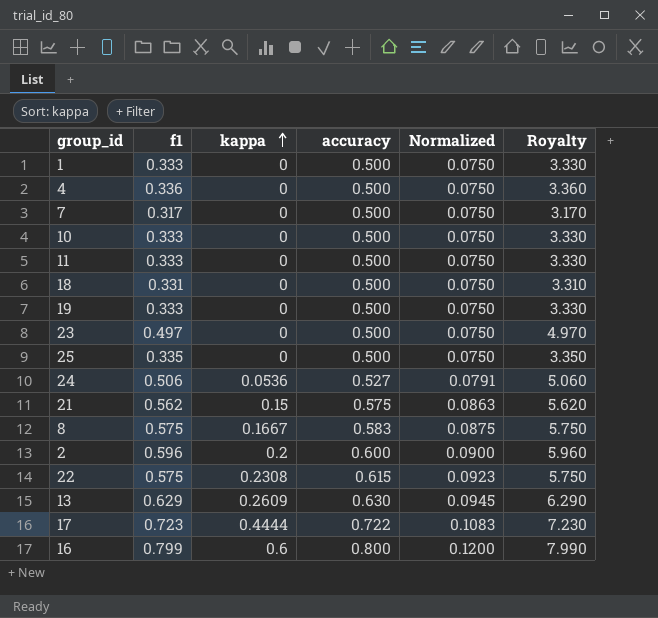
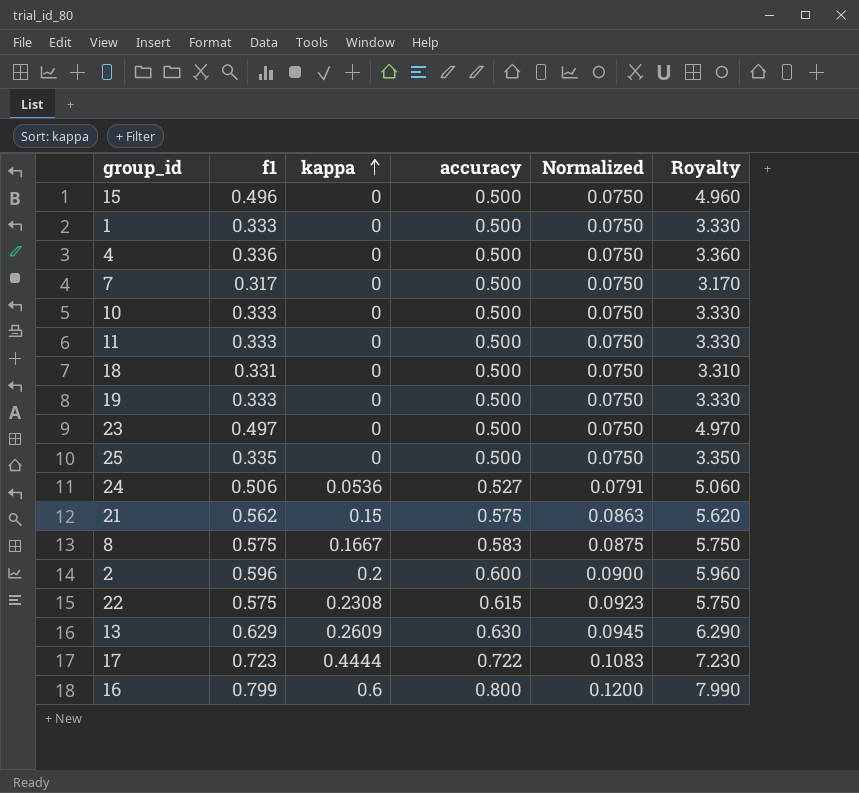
row 15: none -> 0.496 | 0 | 0.500 | 0.0750 | 4.960

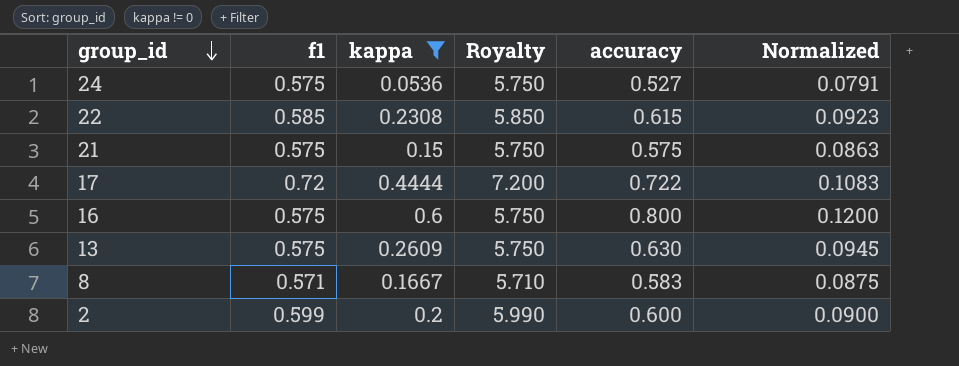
filter: none -> kappa != 0
row order: kappa ascending -> group_id descending
column Royalty | position: 6 -> 4
24 | f1: 0.506 -> 0.575
24 | Royalty: 5.060 -> 5.750
22 | f1: 0.575 -> 0.585
22 | Royalty: 5.750 -> 5.850
21 | f1: 0.562 -> 0.575
21 | Royalty: 5.620 -> 5.750
17 | f1: 0.723 -> 0.72
17 | Royalty: 7.230 -> 7.200
16 | f1: 0.799 -> 0.575
16 | Royalty: 7.990 -> 5.750
13 | f1: 0.629 -> 0.575
13 | Royalty: 6.290 -> 5.750
8 | f1: 0.575 -> 0.571
8 | Royalty: 5.750 -> 5.710
2 | f1: 0.596 -> 0.599
2 | Royalty: 5.960 -> 5.990

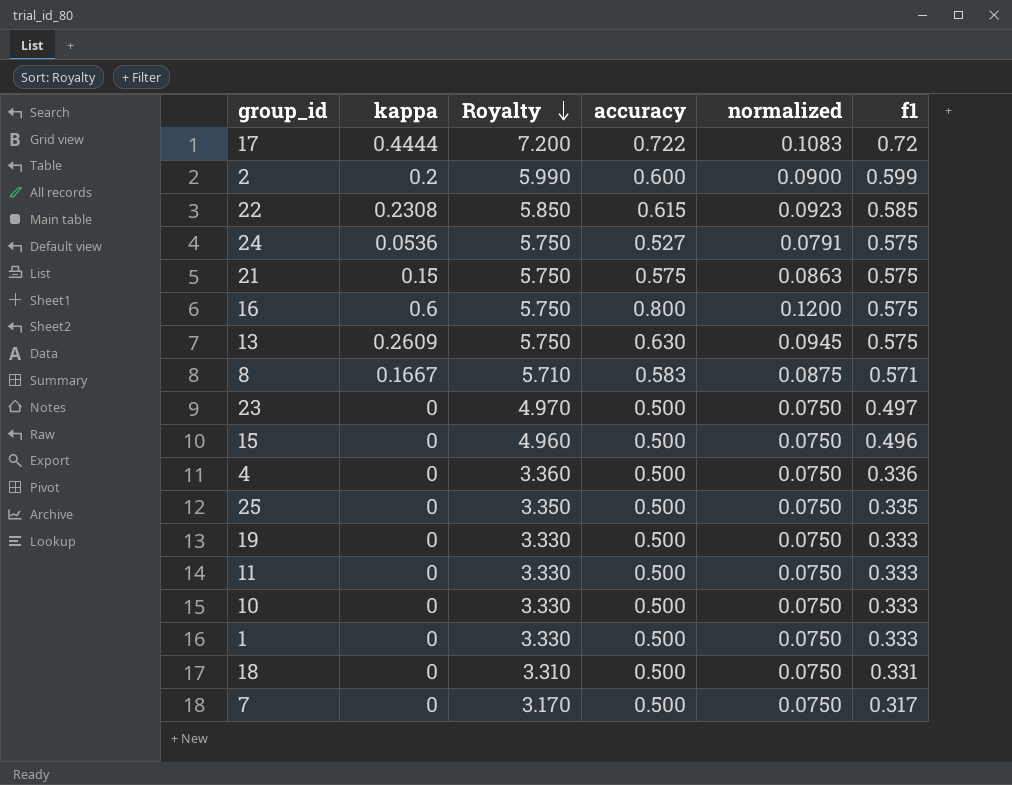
filter: kappa != 0 -> none
row order: group_id descending -> Royalty descending
column name: Normalized -> normalized
column f1 | position: 2 -> 6

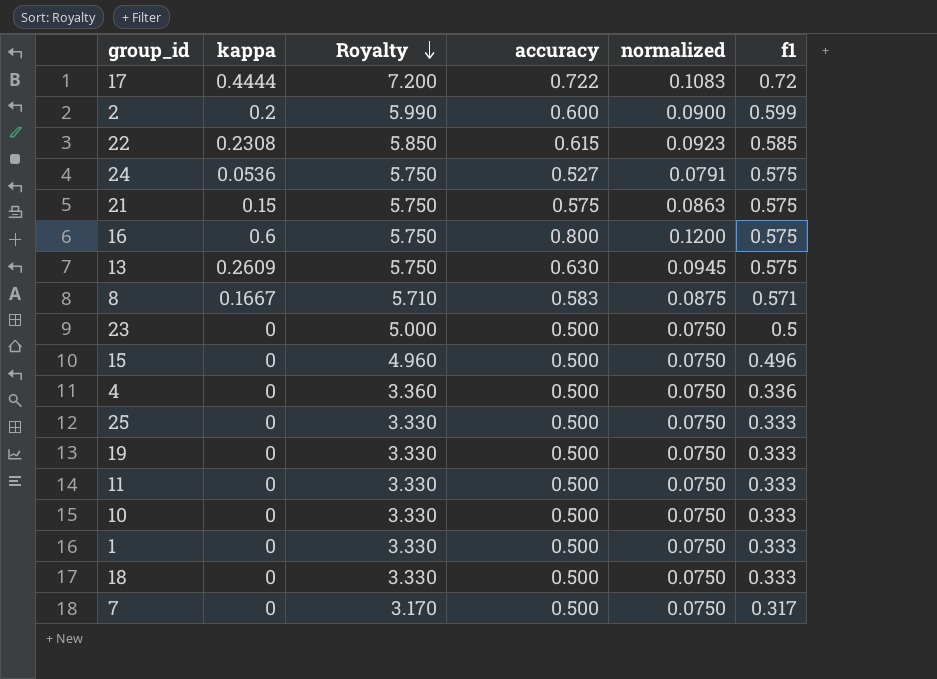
23 | Royalty: 4.970 -> 5.000
23 | f1: 0.497 -> 0.5
25 | Royalty: 3.350 -> 3.330
25 | f1: 0.335 -> 0.333
18 | Royalty: 3.310 -> 3.330
18 | f1: 0.331 -> 0.333

